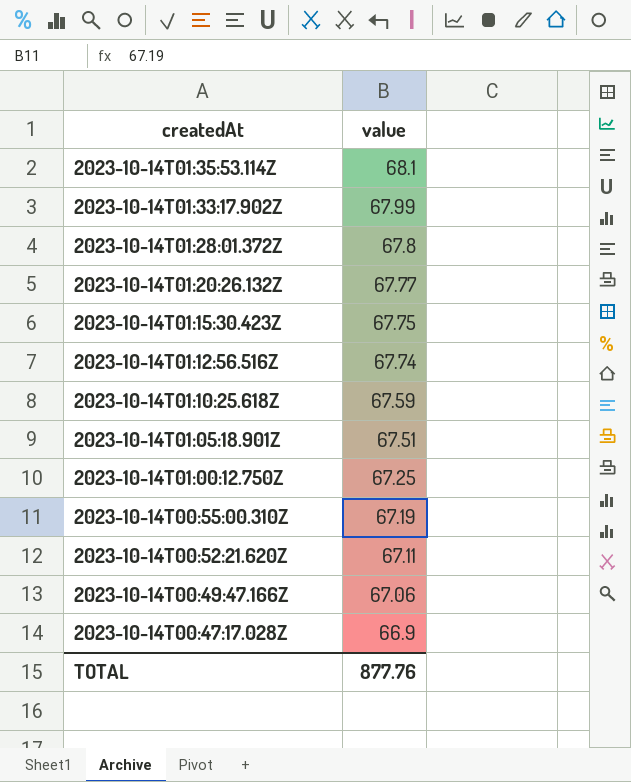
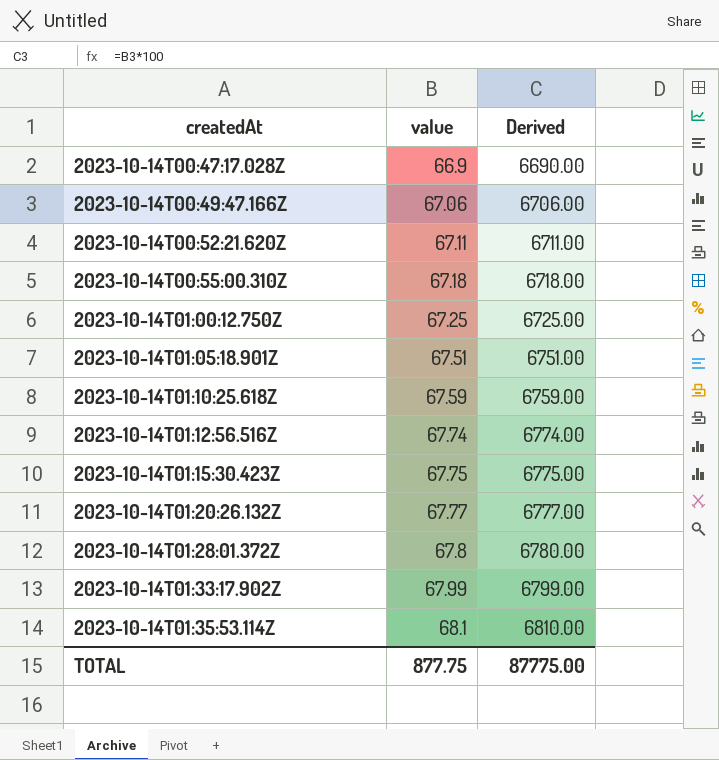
row order: createdAt descending -> createdAt ascending
column Derived | formula: none -> [value] * 100
2023-10-14T00:55:00.310Z | value: 67.19 -> 67.18
TOTAL | value: 877.76 -> 877.75

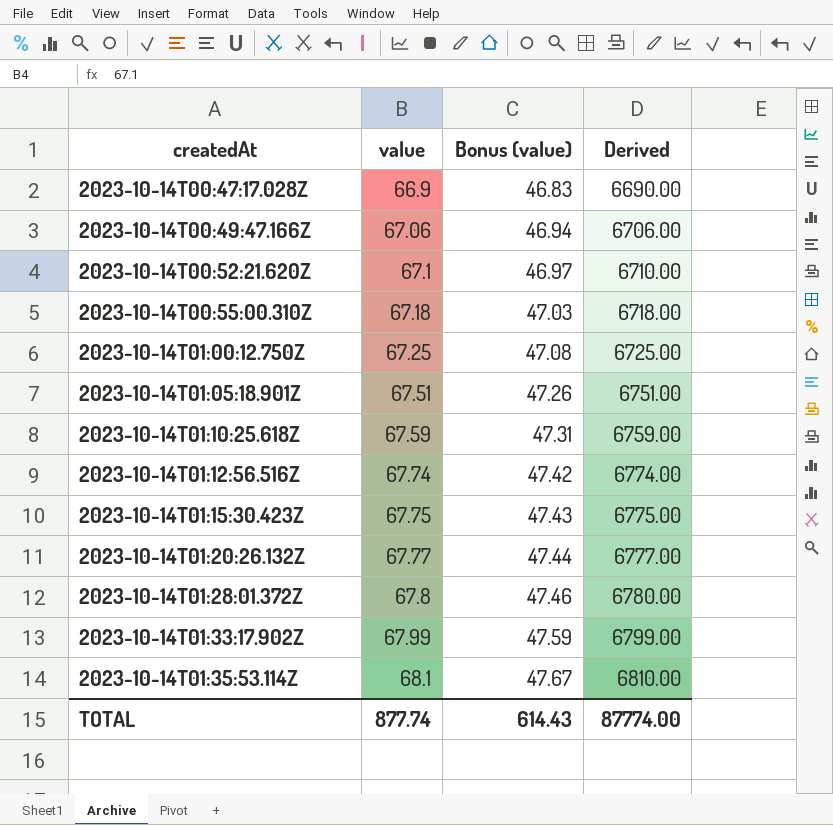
column Bonus (value) | formula: none -> [value] * 0.7
2023-10-14T00:52:21.620Z | value: 67.11 -> 67.1
2023-10-14T00:52:21.620Z | Derived: 6711.00 -> 6710.00
TOTAL | value: 877.75 -> 877.74
TOTAL | Derived: 87775.00 -> 87774.00

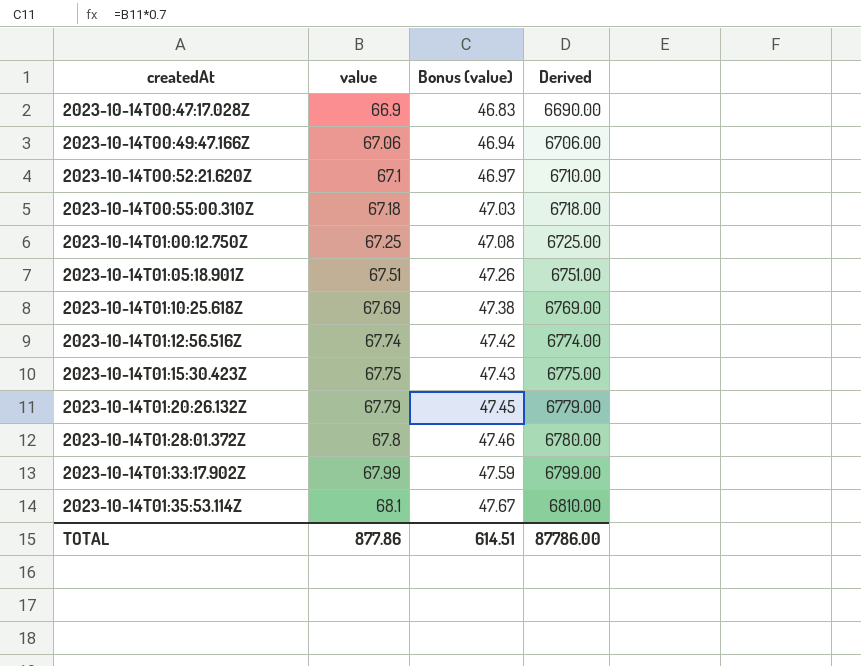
2023-10-14T01:10:25.618Z | value: 67.59 -> 67.69
2023-10-14T01:10:25.618Z | Bonus (value): 47.31 -> 47.38
2023-10-14T01:10:25.618Z | Derived: 6759.00 -> 6769.00
2023-10-14T01:20:26.132Z | value: 67.77 -> 67.79
2023-10-14T01:20:26.132Z | Bonus (value): 47.44 -> 47.45
2023-10-14T01:20:26.132Z | Derived: 6777.00 -> 6779.00
TOTAL | value: 877.74 -> 877.86
TOTAL | Bonus (value): 614.43 -> 614.51
TOTAL | Derived: 87774.00 -> 87786.00

